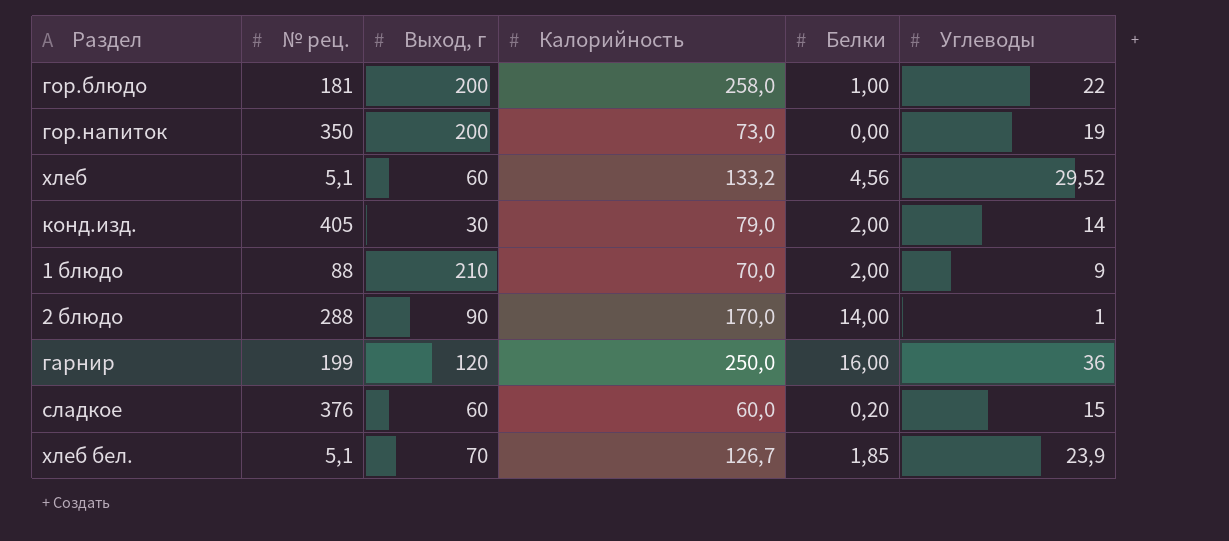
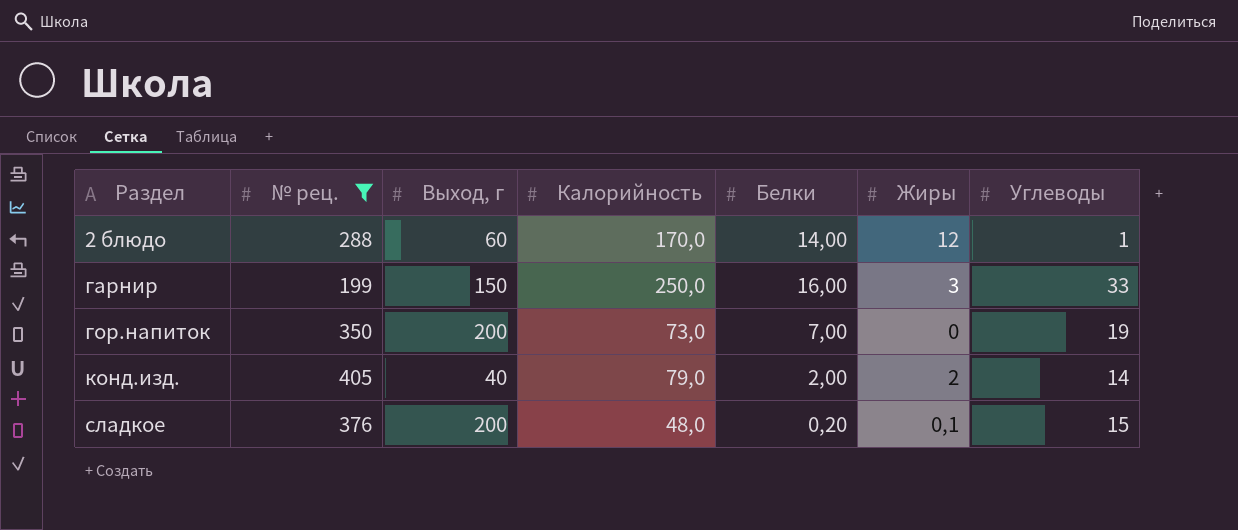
filter: none -> № рец. >= 199
row order: none -> Раздел ascending
column Жиры | position: none -> 6
2 блюдо | Выход, г: 90 -> 60
гарнир | Выход, г: 120 -> 150
гарнир | Углеводы: 36 -> 33
гор.напиток | Белки: 0,00 -> 7,00
конд.изд. | Выход, г: 30 -> 40
сладкое | Выход, г: 60 -> 200
сладкое | Калорийность: 60,0 -> 48,0

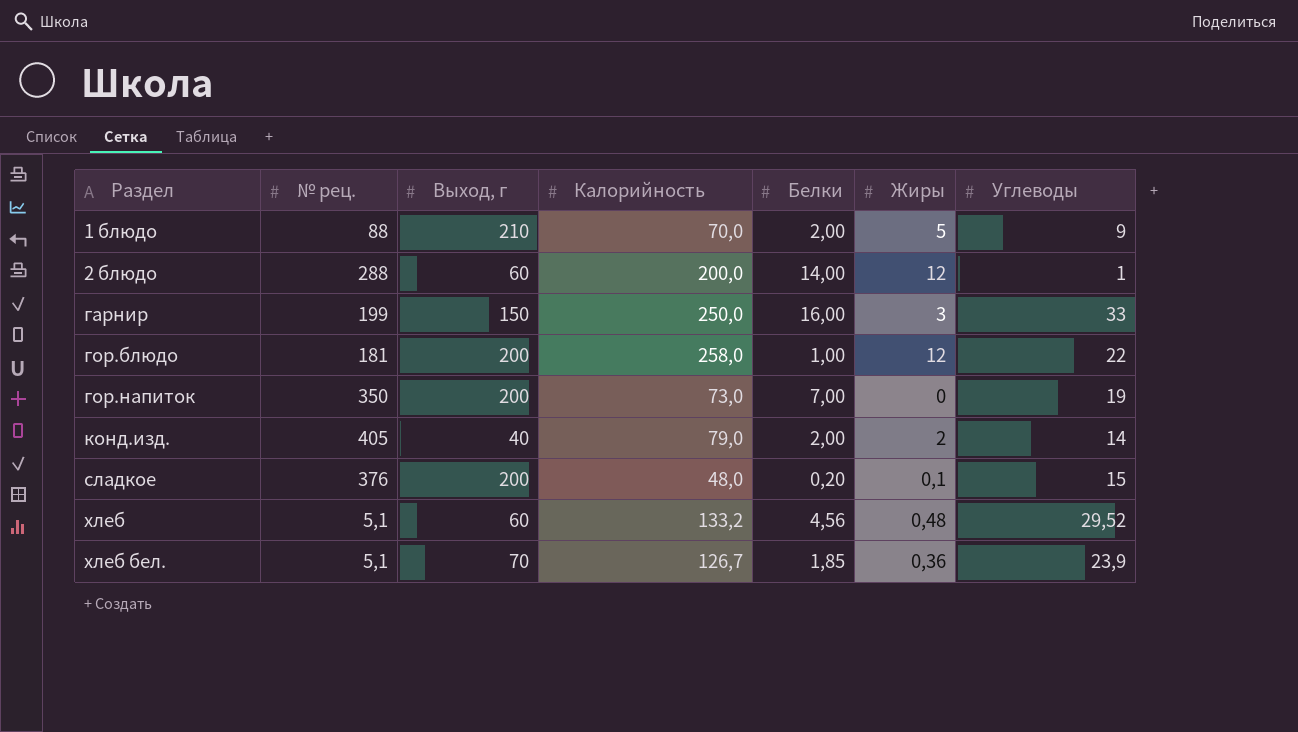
filter: № рец. >= 199 -> none
2 блюдо | Калорийность: 170,0 -> 200,0

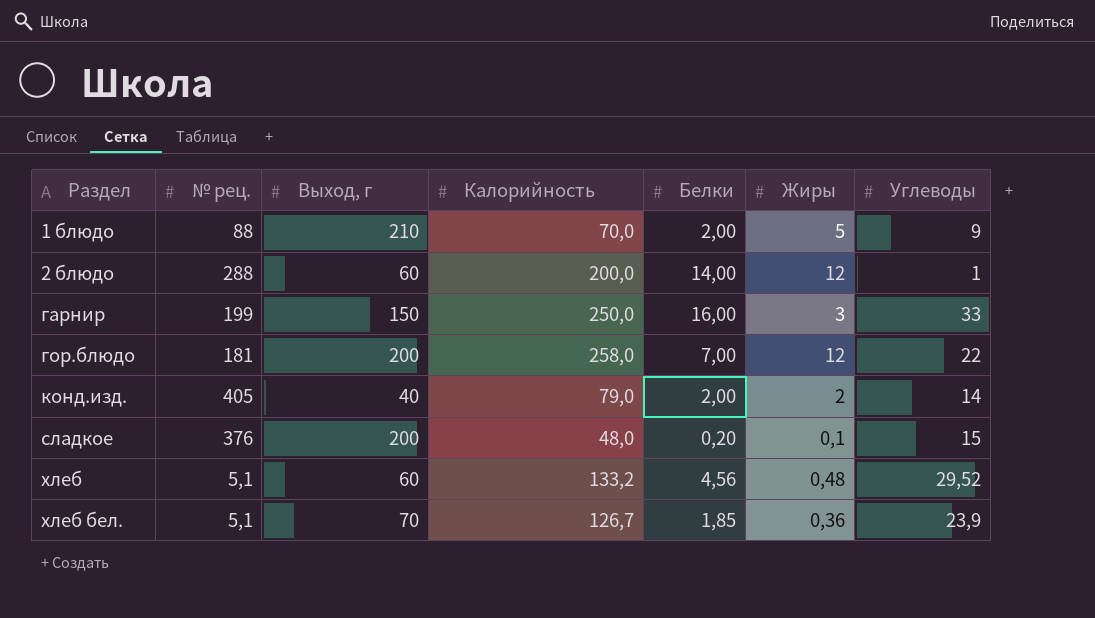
row гор.напиток: 350 | 200 | 73,0 | 7,00 | 0 | 19 -> none
гор.блюдо | Белки: 1,00 -> 7,00

